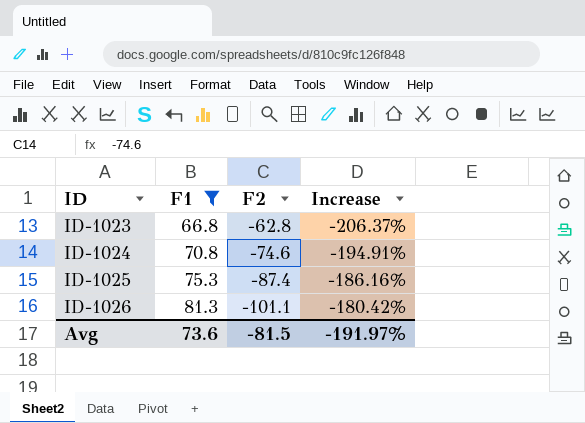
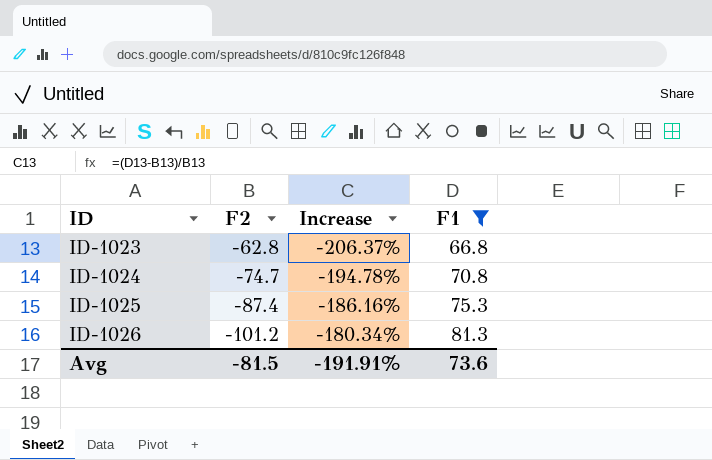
column F1 | position: 2 -> 4
ID-1024 | F2: -74.6 -> -74.7
ID-1024 | Increase: -194.91% -> -194.78%
ID-1026 | F2: -101.1 -> -101.2
ID-1026 | Increase: -180.42% -> -180.34%
Avg | Increase: -191.97% -> -191.91%

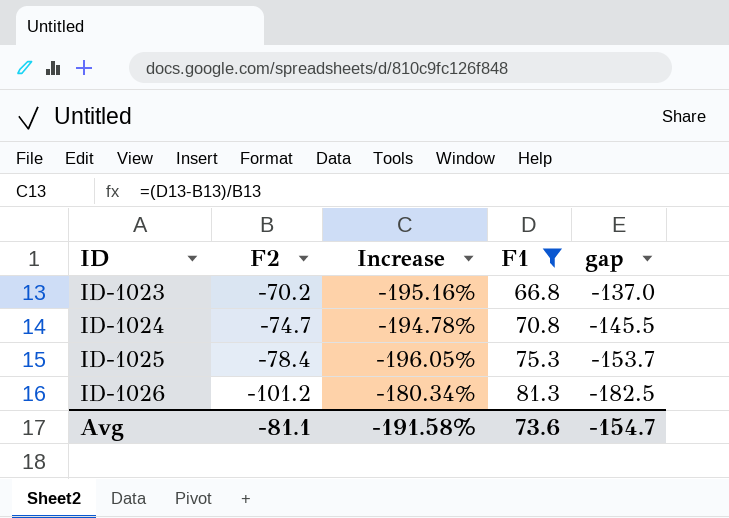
column gap | formula: none -> [F2] - [F1]
ID-1023 | F2: -62.8 -> -70.2
ID-1023 | Increase: -206.37% -> -195.16%
ID-1025 | F2: -87.4 -> -78.4
ID-1025 | Increase: -186.16% -> -196.05%
Avg | F2: -81.5 -> -81.1
Avg | Increase: -191.91% -> -191.58%

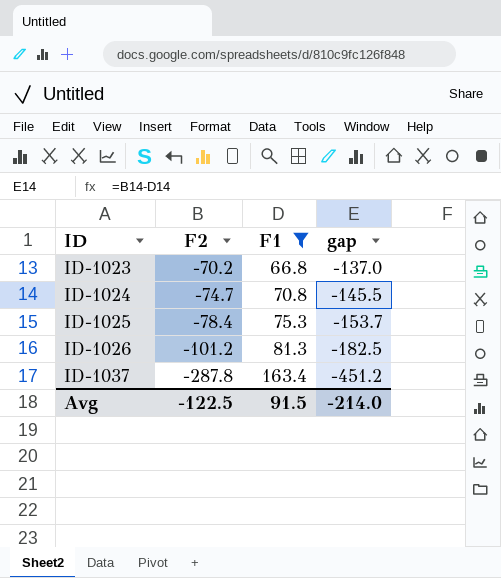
column Increase | formula: ([F1] - [F2]) / [F2] -> none
row ID-1037: none -> -287.8 | 163.4 | -451.2
Avg | F2: -81.1 -> -122.5
Avg | F1: 73.6 -> 91.5
Avg | gap: -154.7 -> -214.0

